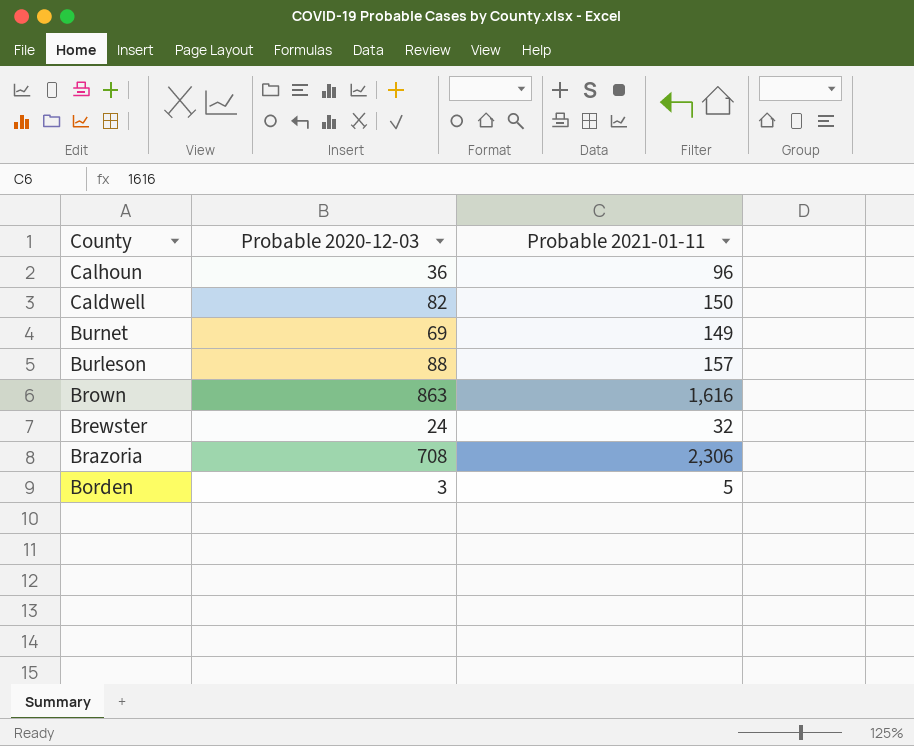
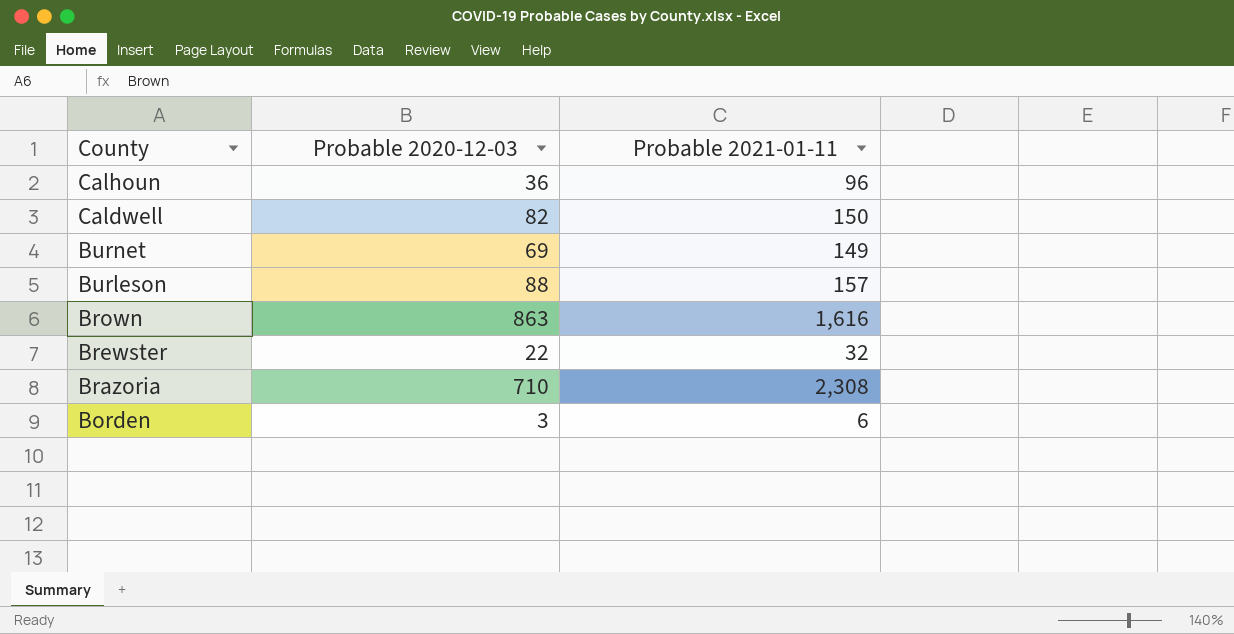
Brewster | Probable 2020-12-03: 24 -> 22
Brazoria | Probable 2020-12-03: 708 -> 710
Brazoria | Probable 2021-01-11: 2,306 -> 2,308
Borden | Probable 2021-01-11: 5 -> 6

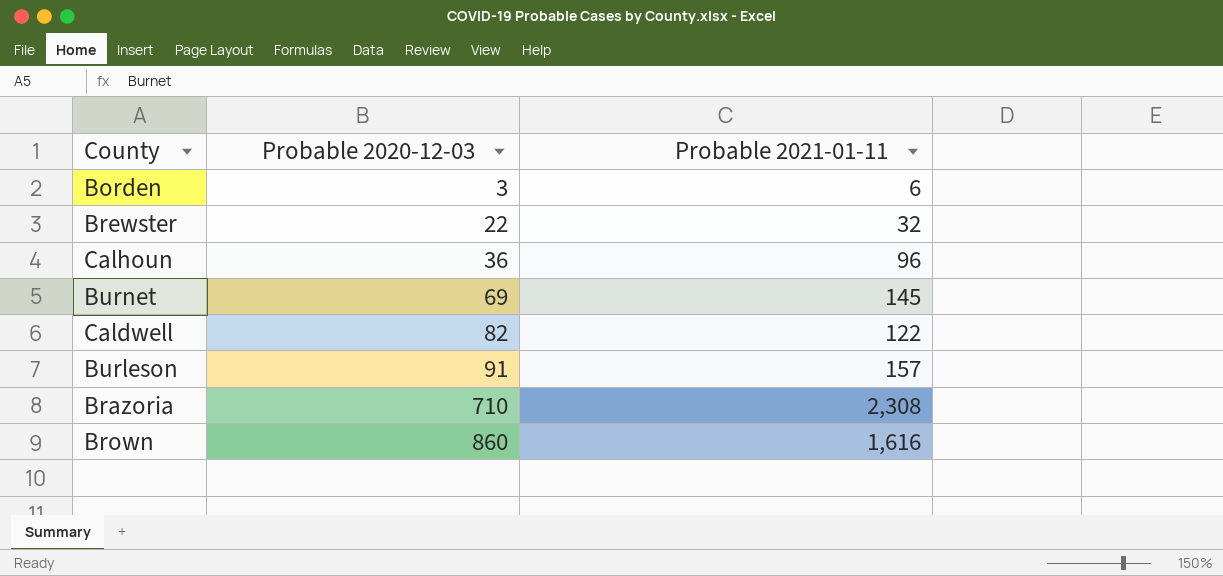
row order: County descending -> Probable 2020-12-03 ascending
Burnet | Probable 2021-01-11: 149 -> 145
Caldwell | Probable 2021-01-11: 150 -> 122
Burleson | Probable 2020-12-03: 88 -> 91
Brown | Probable 2020-12-03: 863 -> 860

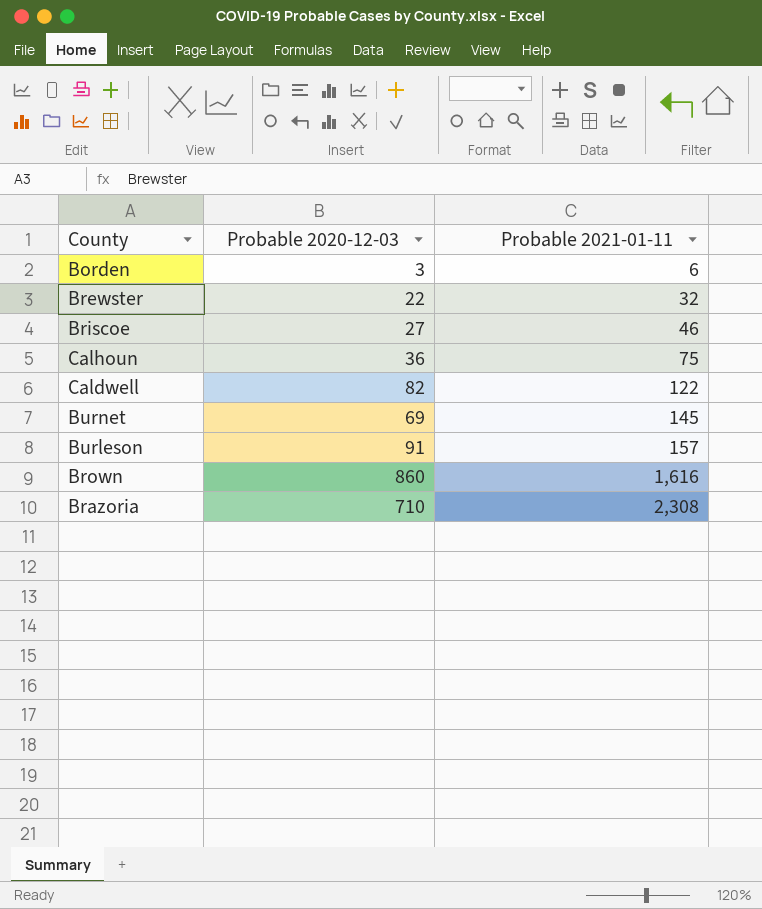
row order: Probable 2020-12-03 ascending -> Probable 2021-01-11 ascending
row Briscoe: none -> 27 | 46
Calhoun | Probable 2021-01-11: 96 -> 75

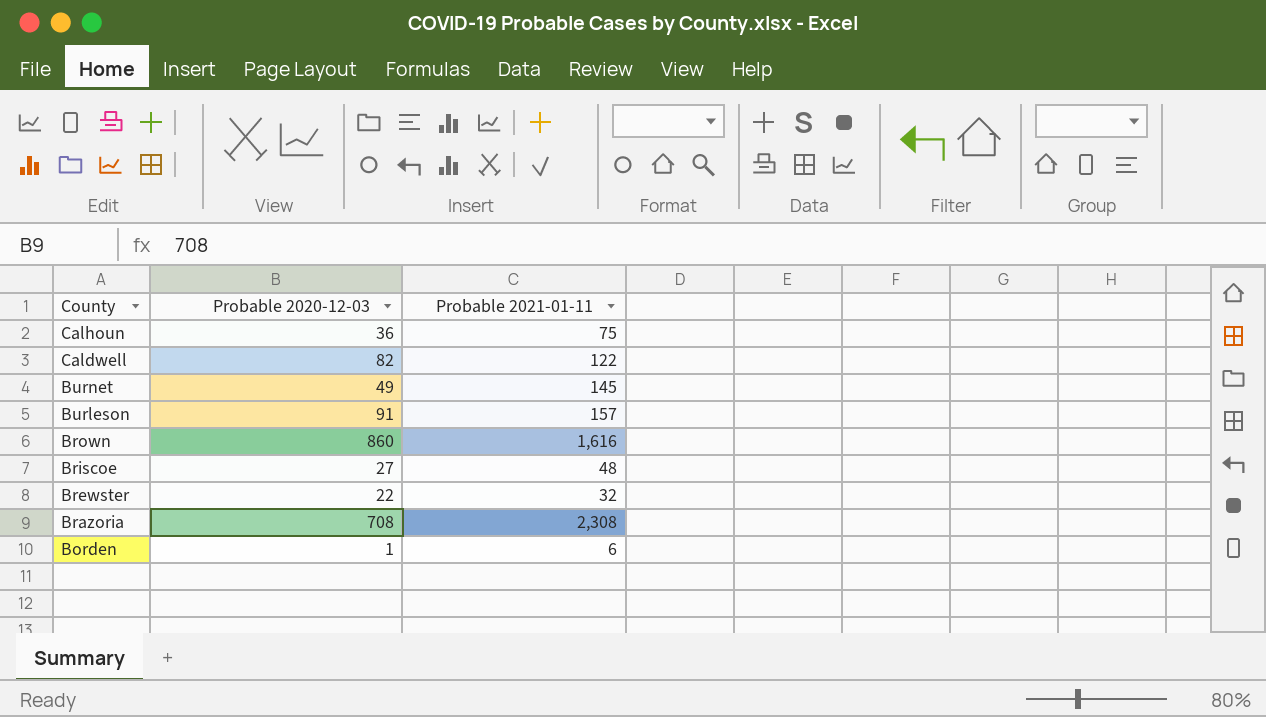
row order: Probable 2021-01-11 ascending -> County descending
Burnet | Probable 2020-12-03: 69 -> 49
Briscoe | Probable 2021-01-11: 46 -> 48
Brazoria | Probable 2020-12-03: 710 -> 708
Borden | Probable 2020-12-03: 3 -> 1

